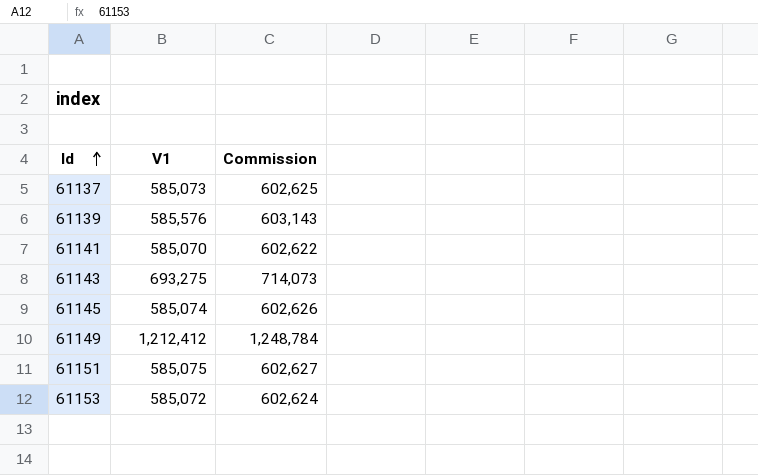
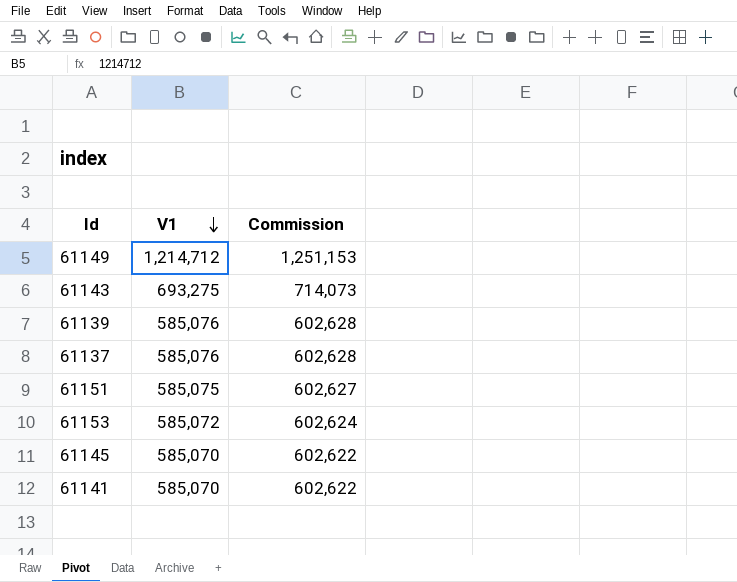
row order: Id ascending -> V1 descending
61149 | V1: 1,212,412 -> 1,214,712
61149 | Commission: 1,248,784 -> 1,251,153
61139 | V1: 585,576 -> 585,076
61139 | Commission: 603,143 -> 602,628
61137 | V1: 585,073 -> 585,076
61137 | Commission: 602,625 -> 602,628
61145 | V1: 585,074 -> 585,070
61145 | Commission: 602,626 -> 602,622

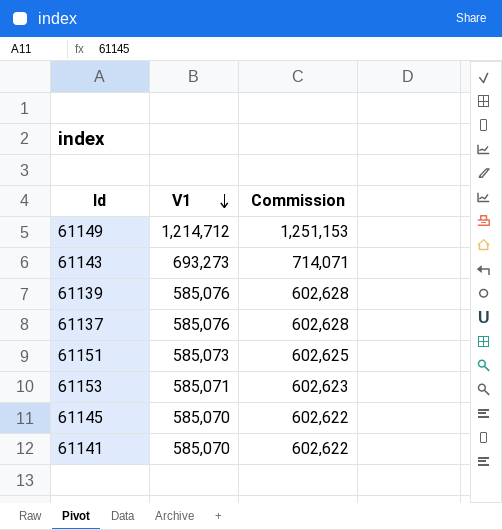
61143 | V1: 693,275 -> 693,273
61143 | Commission: 714,073 -> 714,071
61151 | V1: 585,075 -> 585,073
61151 | Commission: 602,627 -> 602,625
61153 | V1: 585,072 -> 585,071
61153 | Commission: 602,624 -> 602,623

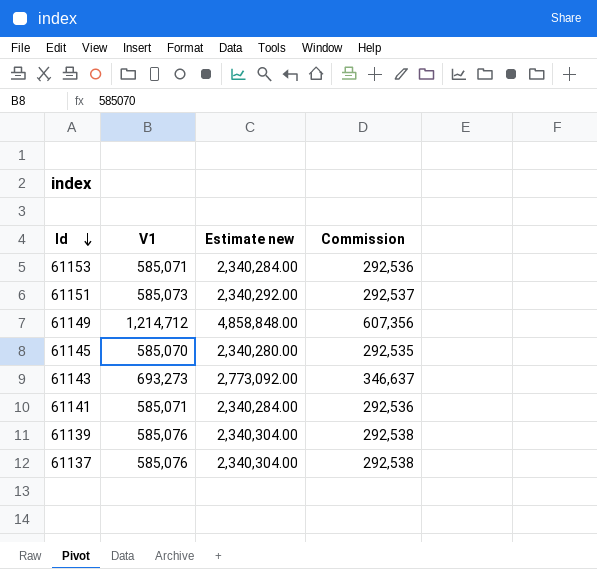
row order: V1 descending -> Id descending
column Estimate new | formula: none -> [V1] * 4
column Commission | formula: [V1] * 1.03 -> [V1] * 0.5
61141 | V1: 585,070 -> 585,071

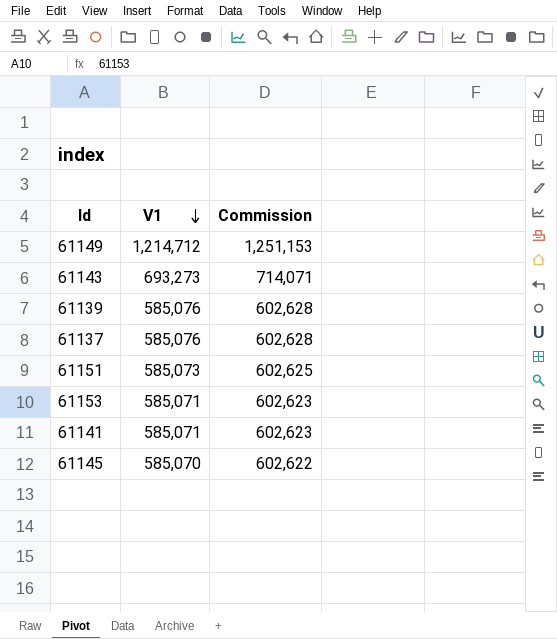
row order: Id descending -> V1 descending
column Estimate new | formula: [V1] * 4 -> none
column Commission | formula: [V1] * 0.5 -> [V1] * 1.03

